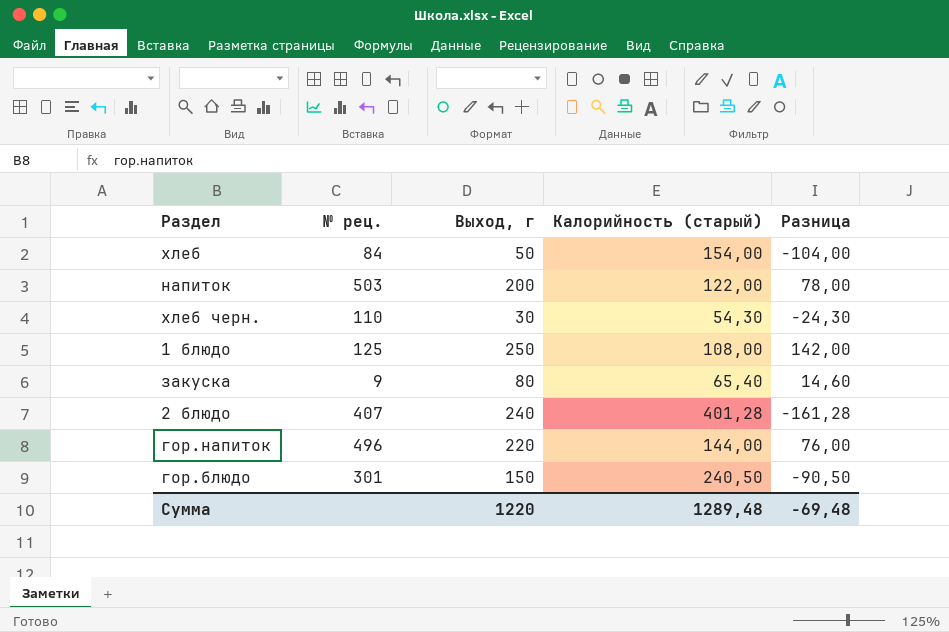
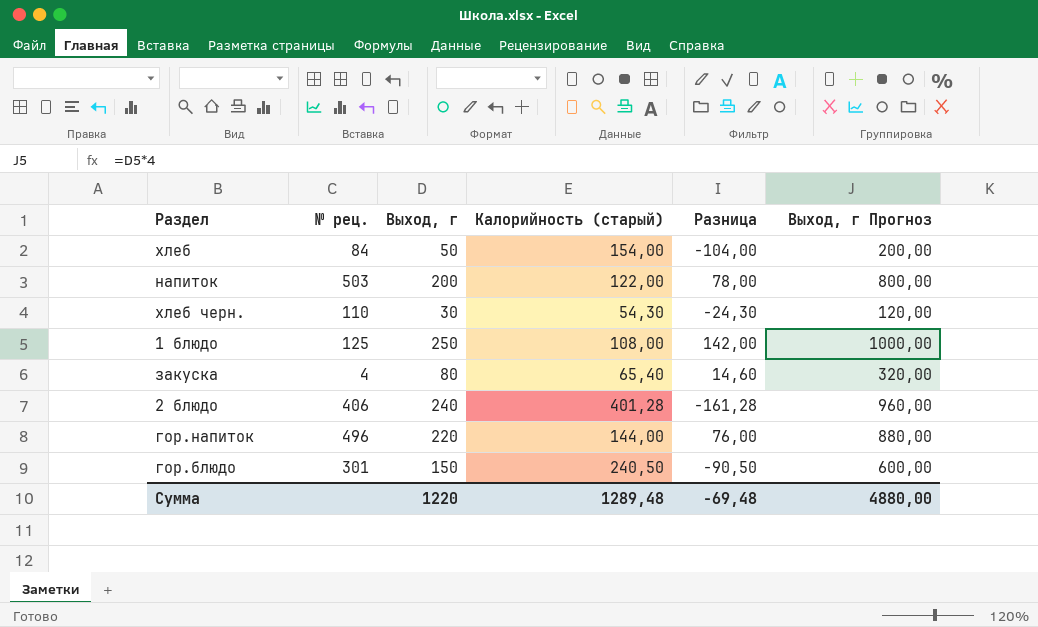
column Выход, г Прогноз | formula: none -> [Выход, г] * 4
закуска | № рец.: 9 -> 4
2 блюдо | № рец.: 407 -> 406

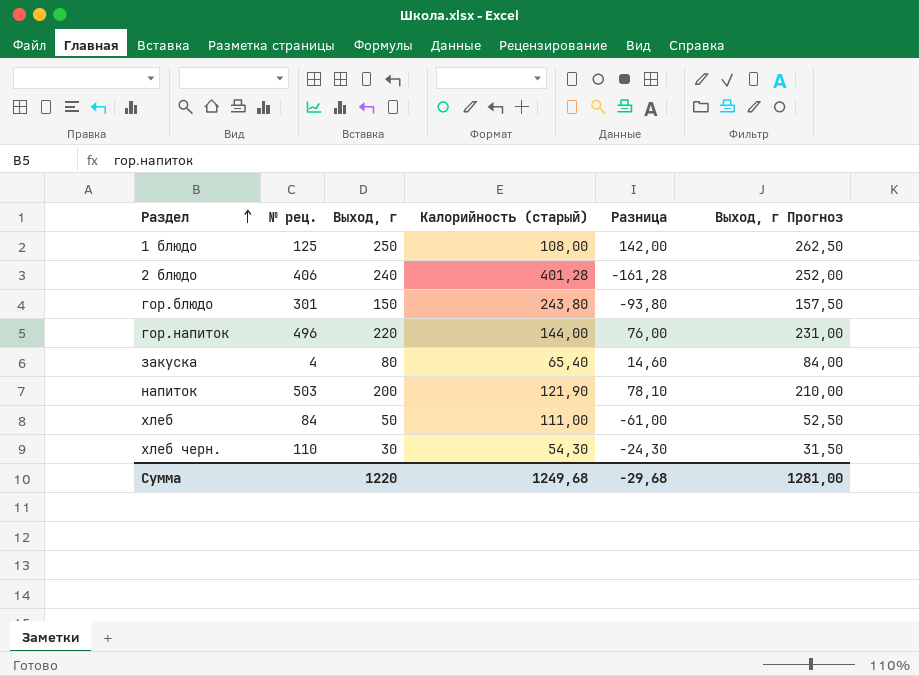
row order: none -> Раздел ascending
column Выход, г Прогноз | formula: [Выход, г] * 4 -> [Выход, г] * 1,05
гор.блюдо | Калорийность (старый): 240,50 -> 243,80
гор.блюдо | Разница: -90,50 -> -93,80
напиток | Калорийность (старый): 122,00 -> 121,90
напиток | Разница: 78,00 -> 78,10
хлеб | Калорийность (старый): 154,00 -> 111,00
хлеб | Разница: -104,00 -> -61,00
Сумма | Калорийность (старый): 1289,48 -> 1249,68
Сумма | Разница: -69,48 -> -29,68
Сумма | Выход, г Прогноз: 4880,00 -> 1281,00

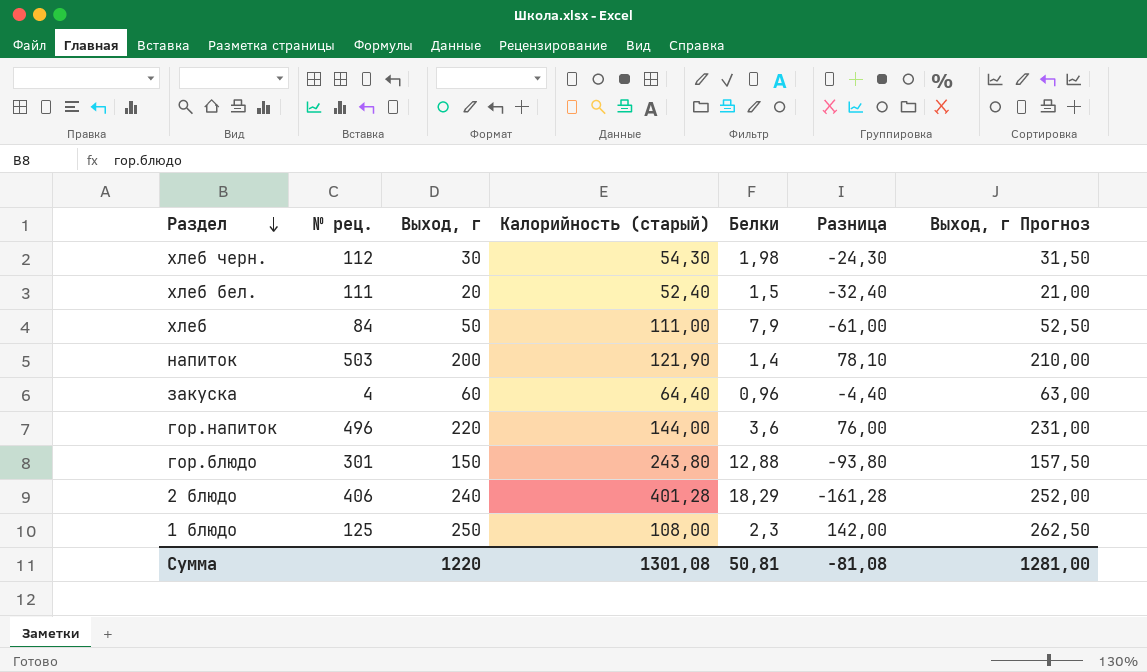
row order: Раздел ascending -> Раздел descending
column Белки | position: none -> 5
хлеб черн. | № рец.: 110 -> 112
row хлеб бел.: none -> 111 | 20 | 52,40 | 1,5 | -32,40 | 21,00
закуска | Выход, г: 80 -> 60
закуска | Калорийность (старый): 65,40 -> 64,40
закуска | Разница: 14,60 -> -4,40
закуска | Выход, г Прогноз: 84,00 -> 63,00
Сумма | Калорийность (старый): 1249,68 -> 1301,08
Сумма | Разница: -29,68 -> -81,08

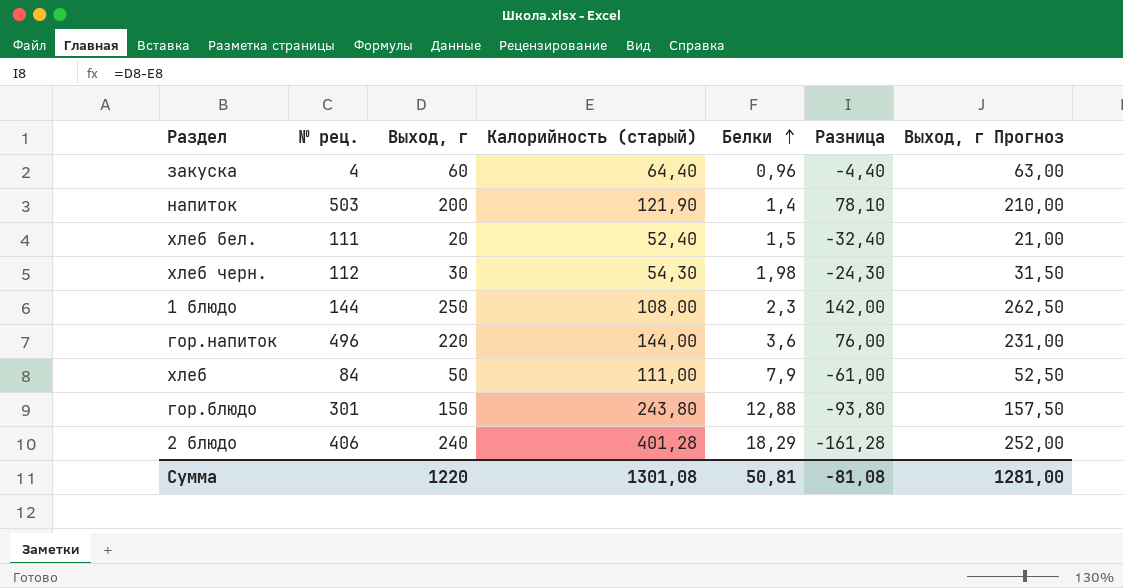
row order: Раздел descending -> Белки ascending
1 блюдо | № рец.: 125 -> 144

